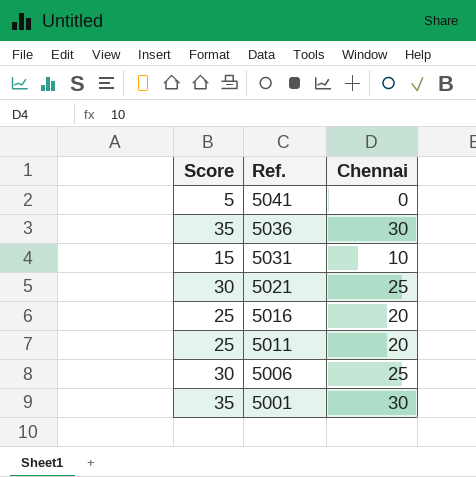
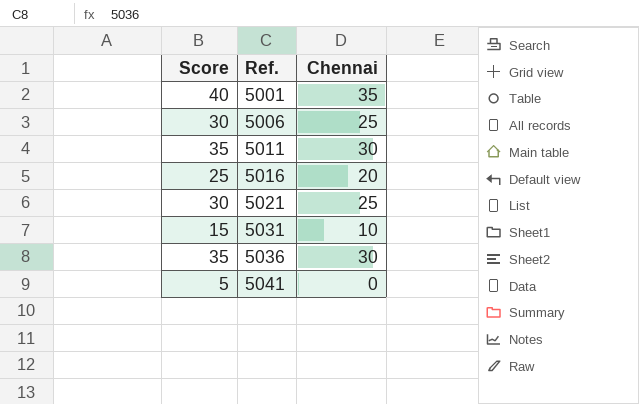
row order: Ref. descending -> Ref. ascending
5001 | Score: 35 -> 40
5001 | Chennai: 30 -> 35
5011 | Score: 25 -> 35
5011 | Chennai: 20 -> 30

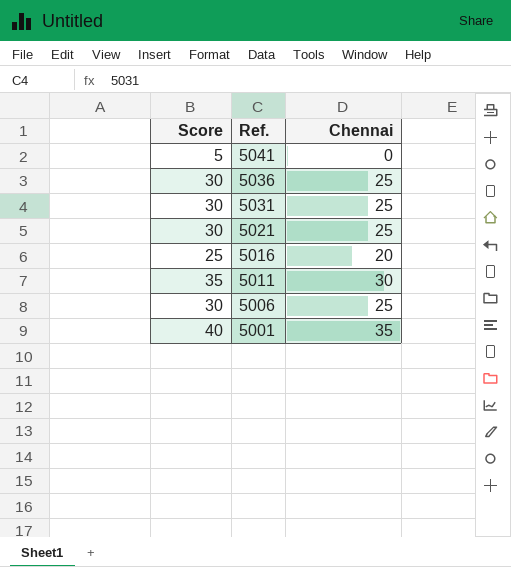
row order: Ref. ascending -> Ref. descending
5036 | Score: 35 -> 30
5036 | Chennai: 30 -> 25
5031 | Score: 15 -> 30
5031 | Chennai: 10 -> 25

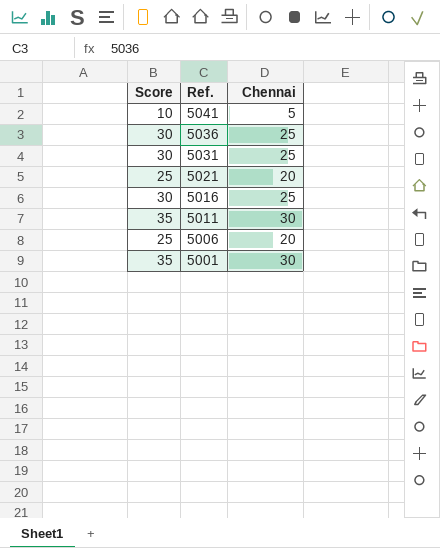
5041 | Score: 5 -> 10
5041 | Chennai: 0 -> 5
5021 | Score: 30 -> 25
5021 | Chennai: 25 -> 20
5016 | Score: 25 -> 30
5016 | Chennai: 20 -> 25
5006 | Score: 30 -> 25
5006 | Chennai: 25 -> 20
5001 | Score: 40 -> 35
5001 | Chennai: 35 -> 30

